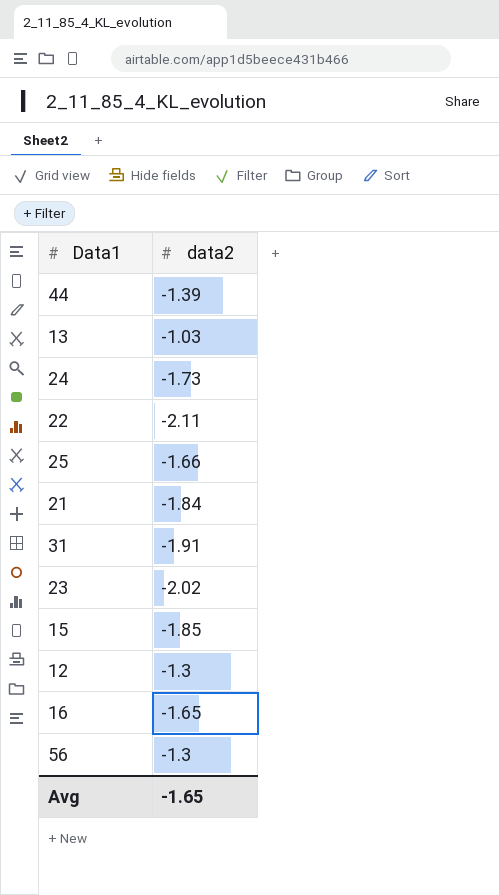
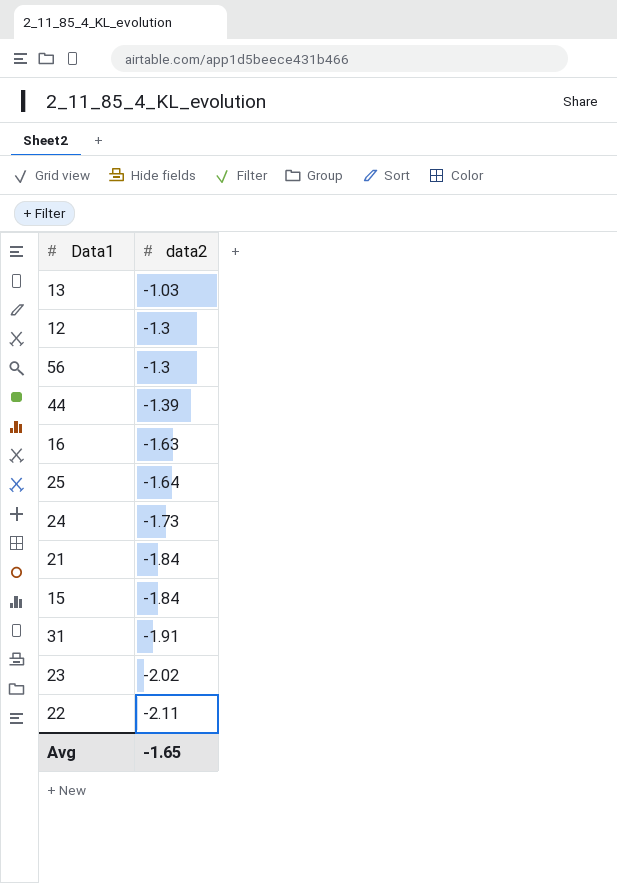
row order: none -> data2 descending
16 | data2: -1.65 -> -1.63
25 | data2: -1.66 -> -1.64
15 | data2: -1.85 -> -1.84

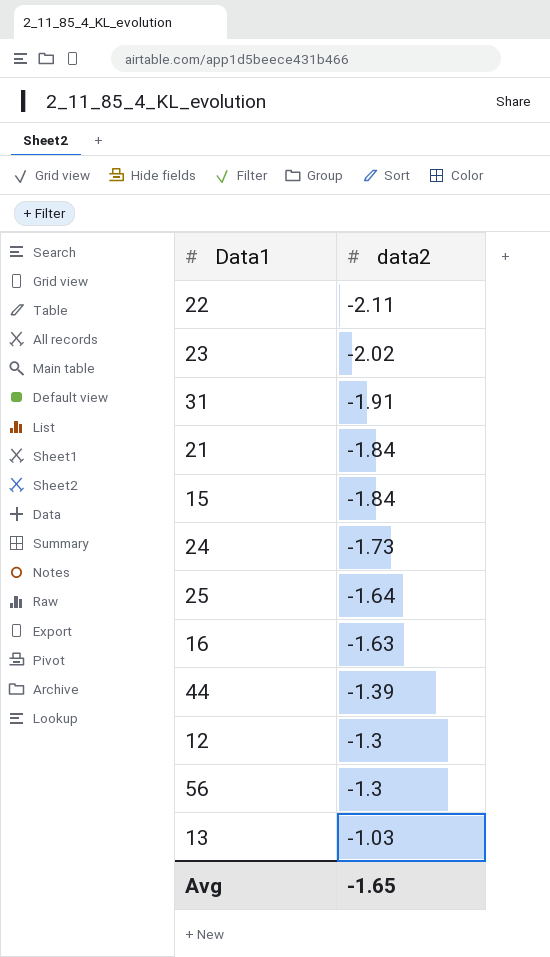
row order: data2 descending -> data2 ascending

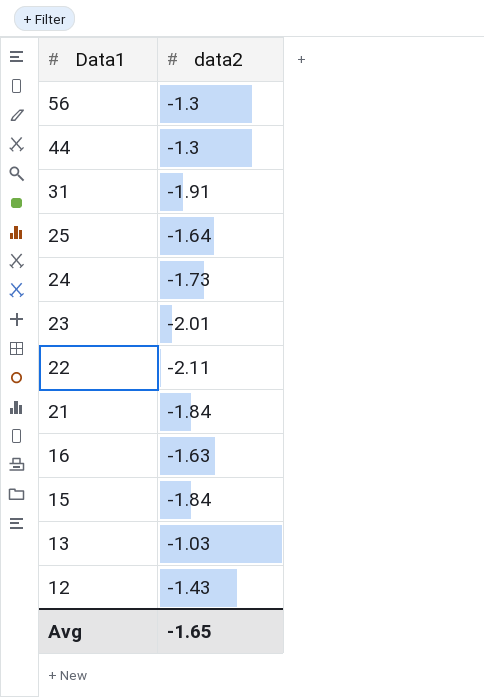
row order: data2 ascending -> Data1 descending
44 | data2: -1.39 -> -1.3
23 | data2: -2.02 -> -2.01
12 | data2: -1.3 -> -1.43

